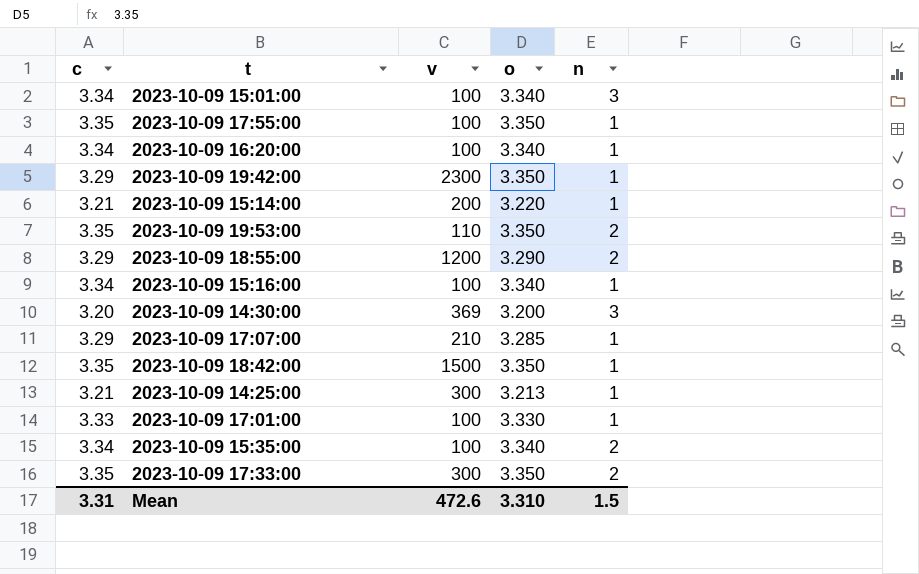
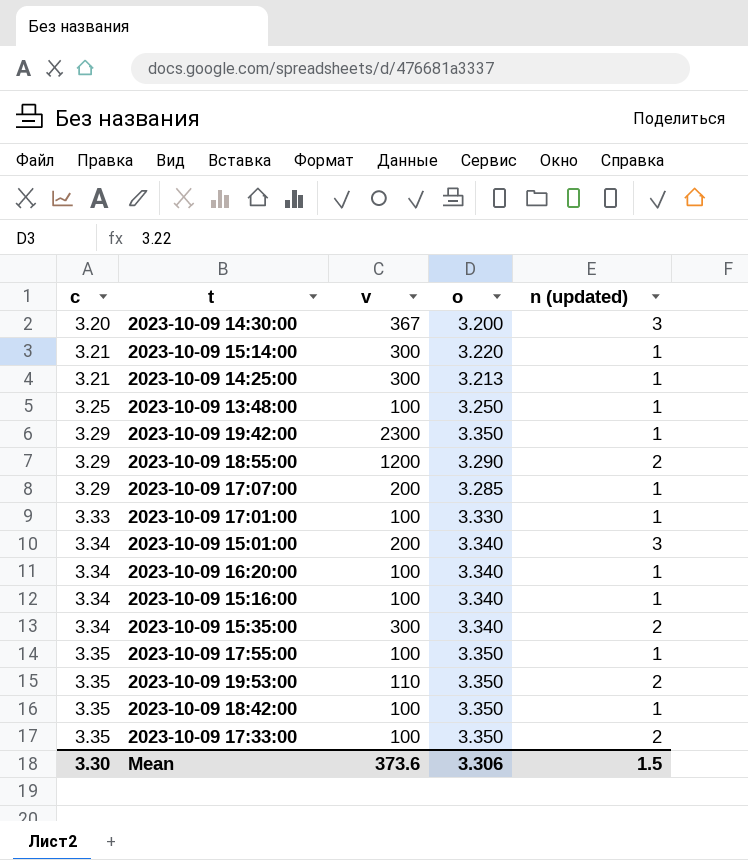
row order: none -> c ascending
column name: n -> n (updated)
2023-10-09 14:30:00 | v: 369 -> 367
2023-10-09 15:14:00 | v: 200 -> 300
row 2023-10-09 13:48:00: none -> 3.25 | 100 | 3.250 | 1
2023-10-09 17:07:00 | v: 210 -> 200
2023-10-09 15:01:00 | v: 100 -> 200
2023-10-09 15:35:00 | v: 100 -> 300
2023-10-09 18:42:00 | v: 1500 -> 100
2023-10-09 17:33:00 | v: 300 -> 100
Mean | c: 3.31 -> 3.30
Mean | v: 472.6 -> 373.6
Mean | o: 3.310 -> 3.306

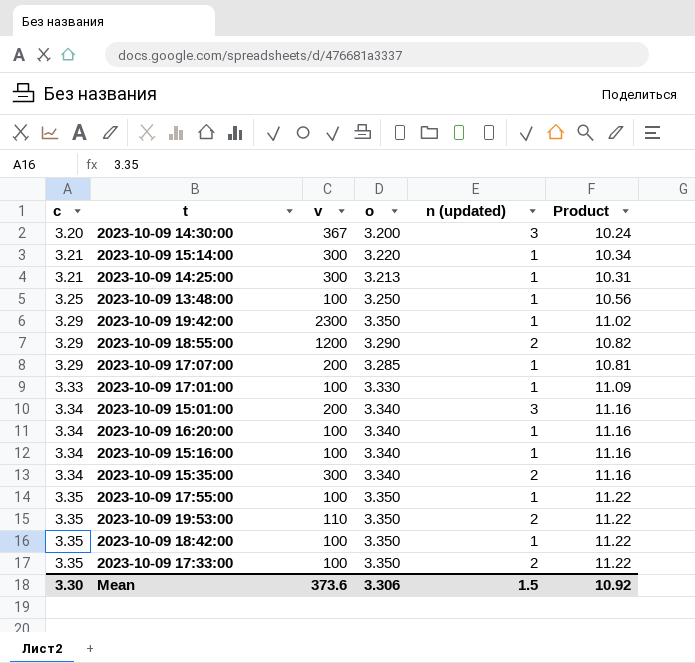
column Product | formula: none -> [c] * [o]

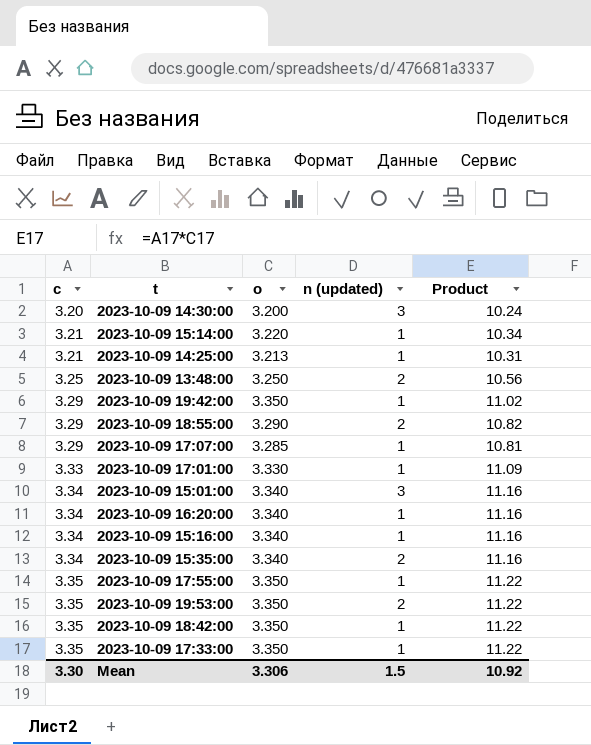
column v | position: 3 -> none
2023-10-09 13:48:00 | n (updated): 1 -> 2
2023-10-09 17:33:00 | n (updated): 2 -> 1

